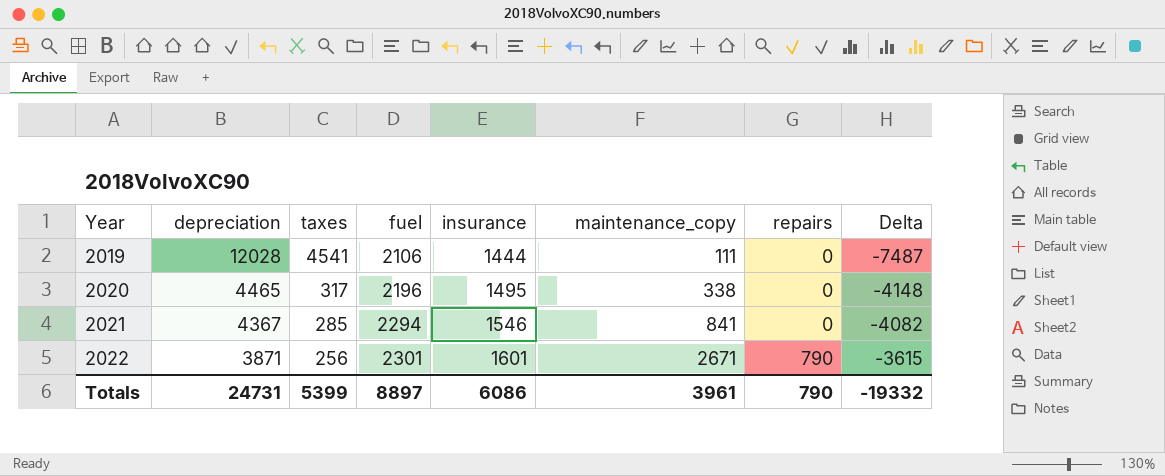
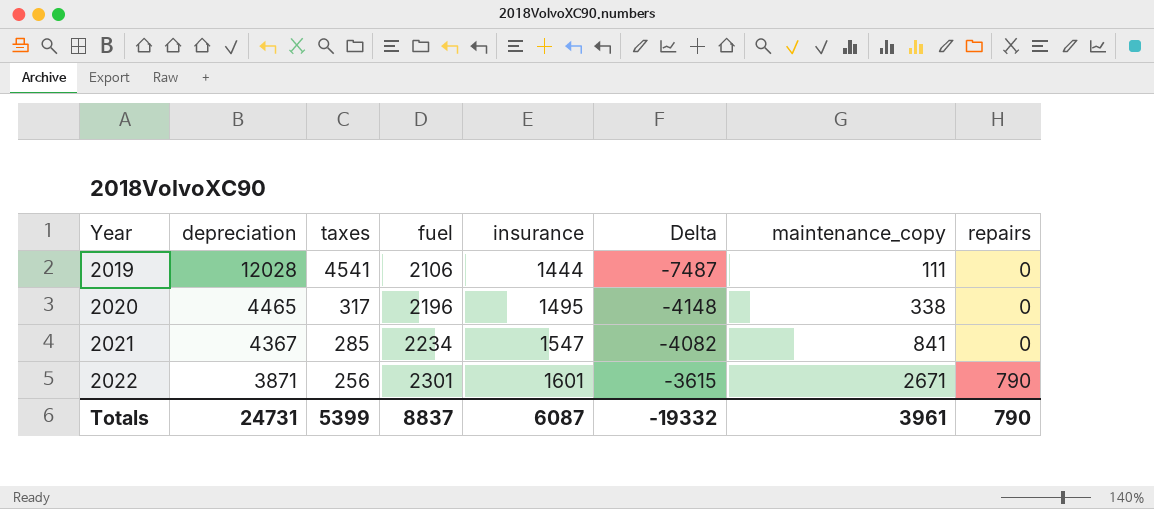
column Delta | position: 8 -> 6
2021 | fuel: 2294 -> 2234
2021 | insurance: 1546 -> 1547
Totals | fuel: 8897 -> 8837
Totals | insurance: 6086 -> 6087

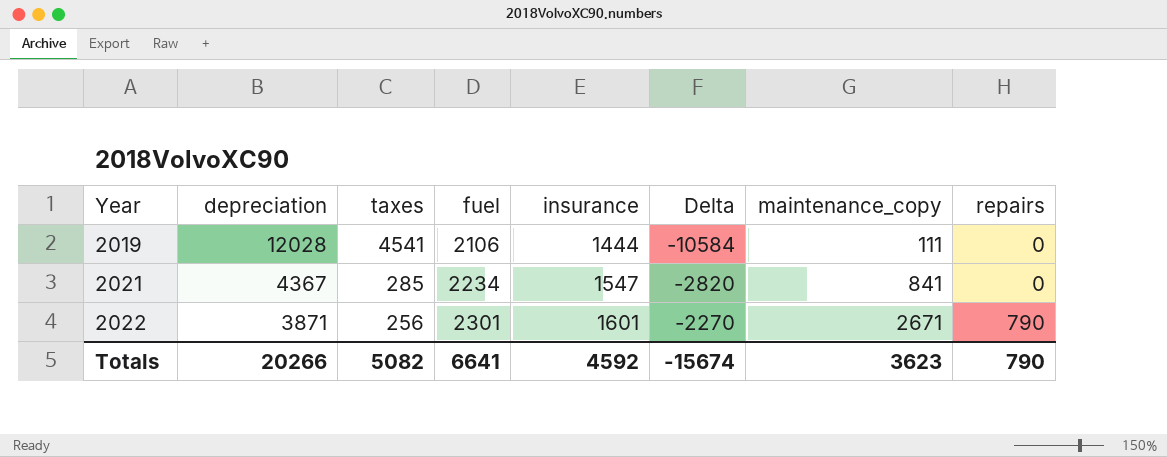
column Delta | formula: [taxes] - [depreciation] -> [insurance] - [depreciation]
row 2020: 4465 | 317 | 2196 | 1495 | -4148 | 338 | 0 -> none
Totals | depreciation: 24731 -> 20266
Totals | taxes: 5399 -> 5082
Totals | fuel: 8837 -> 6641
Totals | insurance: 6087 -> 4592
Totals | Delta: -19332 -> -15674
Totals | maintenance_copy: 3961 -> 3623

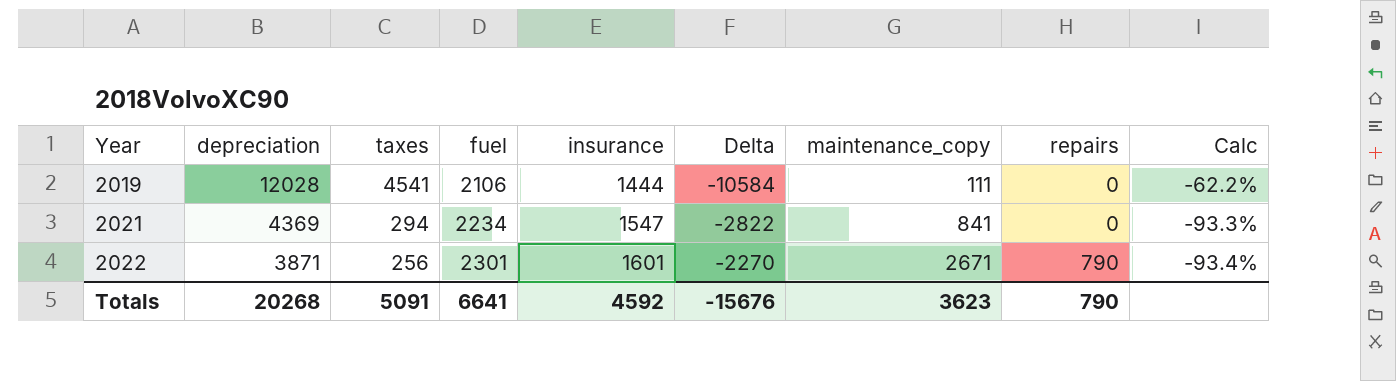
column Calc | formula: none -> ([taxes] - [depreciation]) / [depreciation]
2021 | depreciation: 4367 -> 4369
2021 | taxes: 285 -> 294
2021 | Delta: -2820 -> -2822
Totals | depreciation: 20266 -> 20268
Totals | taxes: 5082 -> 5091
Totals | Delta: -15674 -> -15676

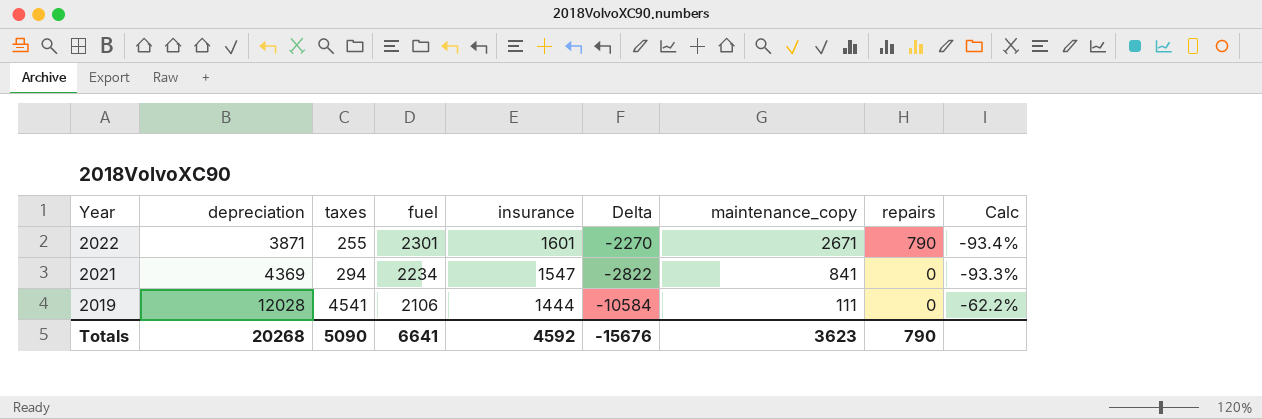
row order: Year ascending -> Year descending
2022 | taxes: 256 -> 255
Totals | taxes: 5091 -> 5090

